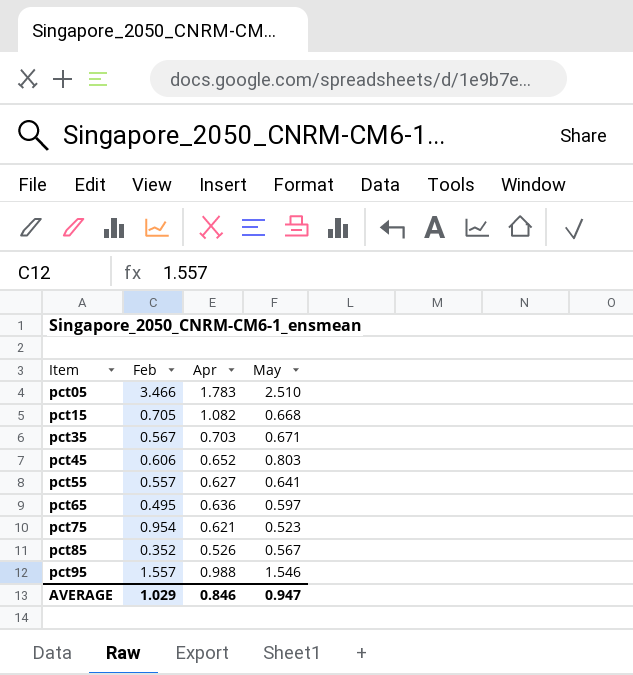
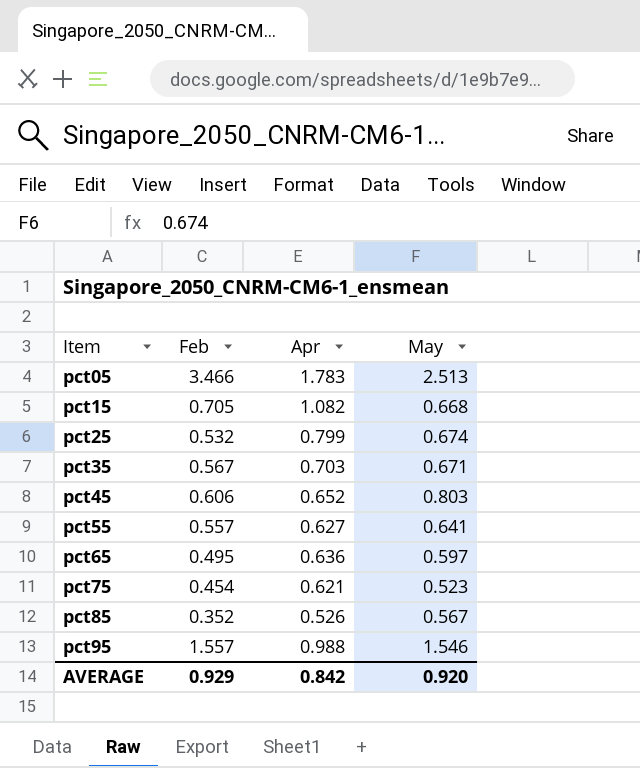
pct05 | May: 2.510 -> 2.513
row pct25: none -> 0.532 | 0.799 | 0.674
pct75 | Feb: 0.954 -> 0.454
AVERAGE | Feb: 1.029 -> 0.929
AVERAGE | Apr: 0.846 -> 0.842
AVERAGE | May: 0.947 -> 0.920

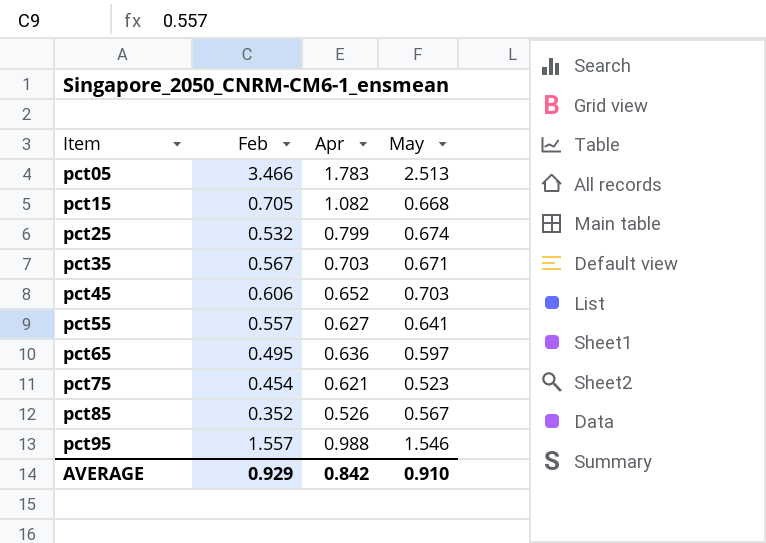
pct45 | May: 0.803 -> 0.703
AVERAGE | May: 0.920 -> 0.910

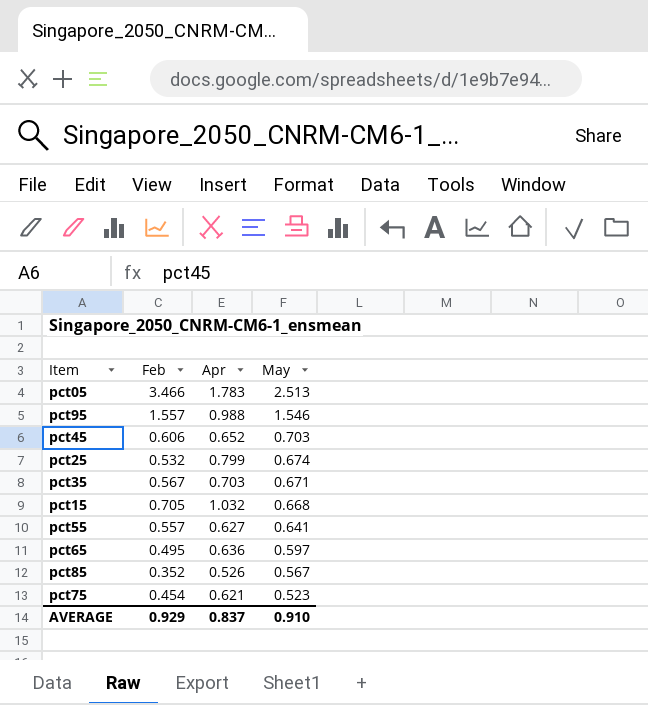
row order: Item ascending -> May descending
pct15 | Apr: 1.082 -> 1.032
AVERAGE | Apr: 0.842 -> 0.837

